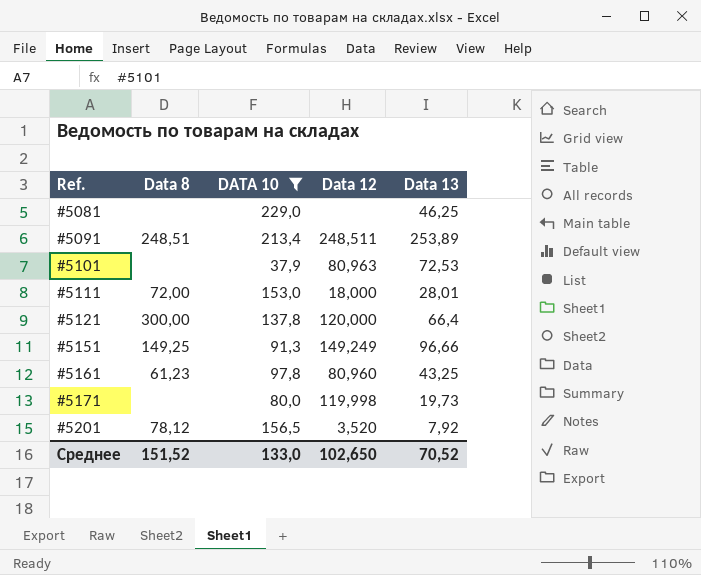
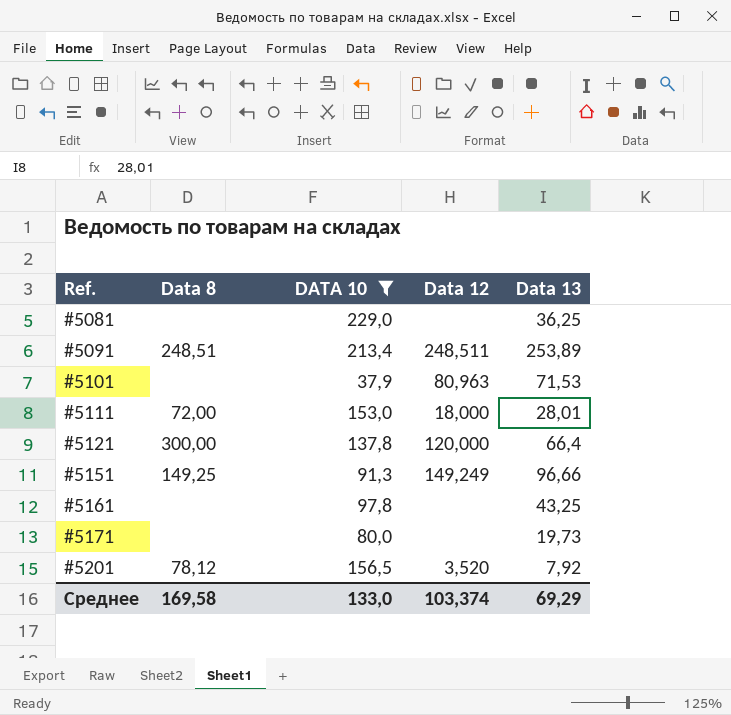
#5081 | Data 13: 46,25 -> 36,25
#5101 | Data 13: 72,53 -> 71,53
#5161 | Data 8: 61,23 -> none
#5161 | Data 12: 80,960 -> none
#5171 | Data 12: 119,998 -> none
Среднее | Data 8: 151,52 -> 169,58
Среднее | Data 12: 102,650 -> 103,374
Среднее | Data 13: 70,52 -> 69,29

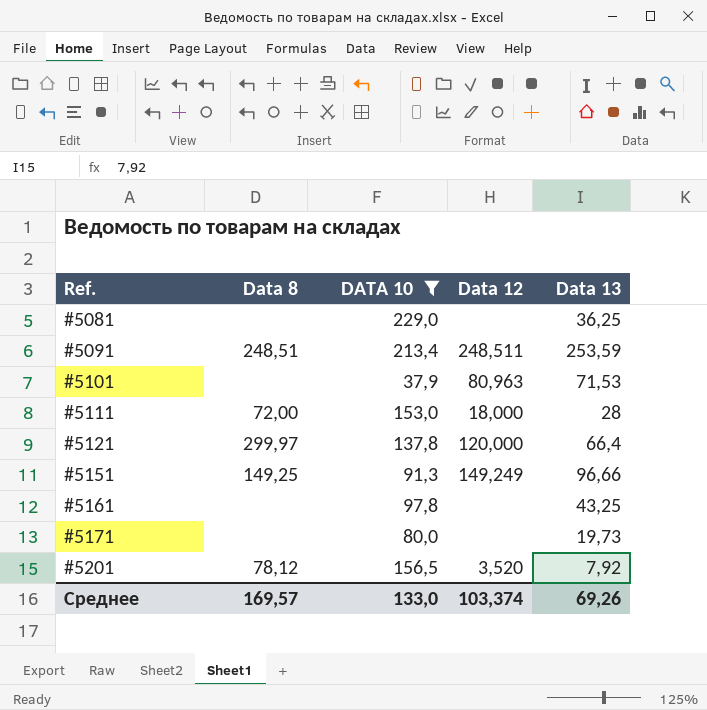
#5091 | Data 13: 253,89 -> 253,59
#5111 | Data 13: 28,01 -> 28
#5121 | Data 8: 300,00 -> 299,97
Среднее | Data 8: 169,58 -> 169,57
Среднее | Data 13: 69,29 -> 69,26

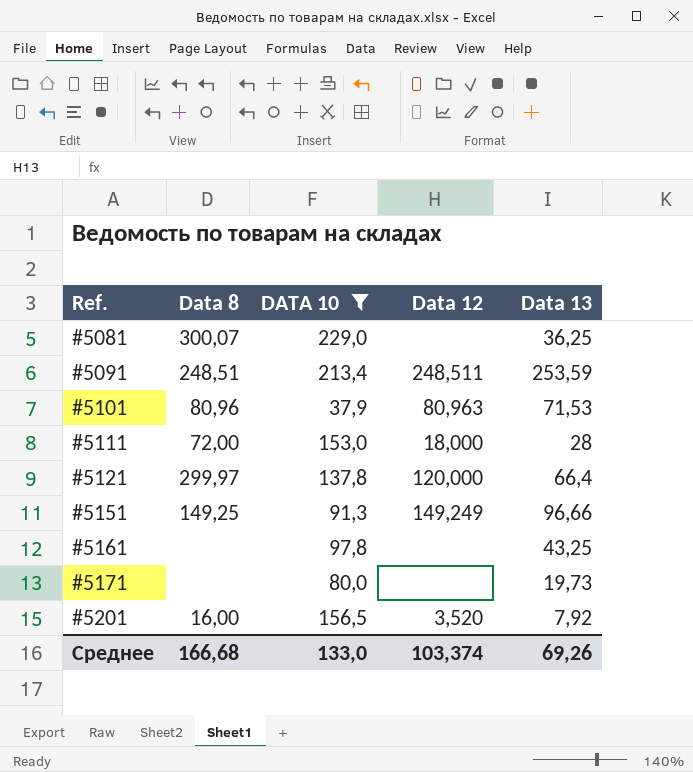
#5081 | Data 8: none -> 300,07
#5101 | Data 8: none -> 80,96
#5201 | Data 8: 78,12 -> 16,00
Среднее | Data 8: 169,57 -> 166,68

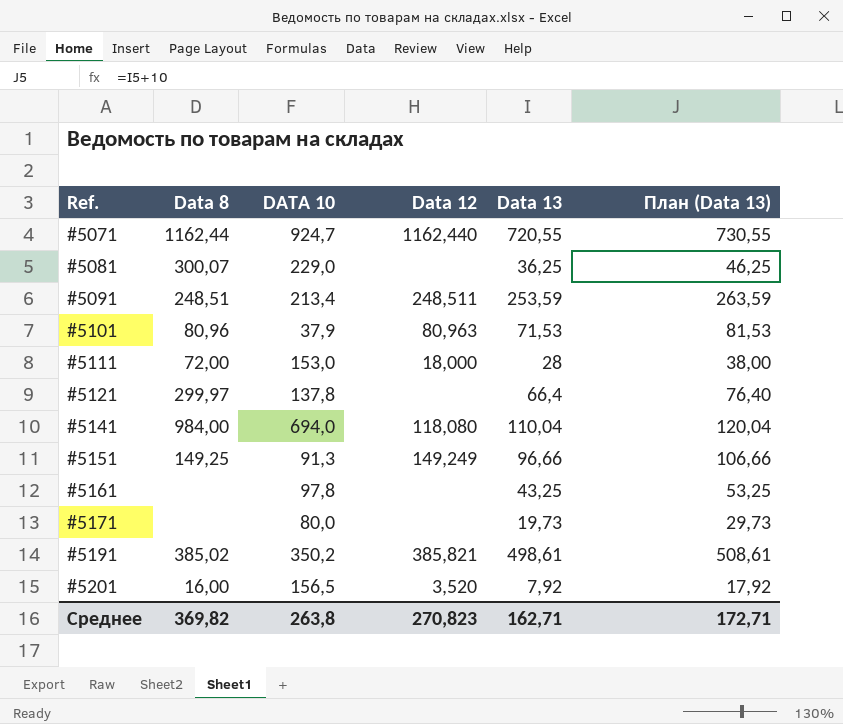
filter: DATA 10 <= 229,0 -> none
column План (Data 13) | formula: none -> [Data 13] + 10
#5121 | Data 12: 120,000 -> none
Среднее | Data 8: 166,68 -> 369,82
Среднее | DATA 10: 133,0 -> 263,8
Среднее | Data 12: 103,374 -> 270,823
Среднее | Data 13: 69,26 -> 162,71

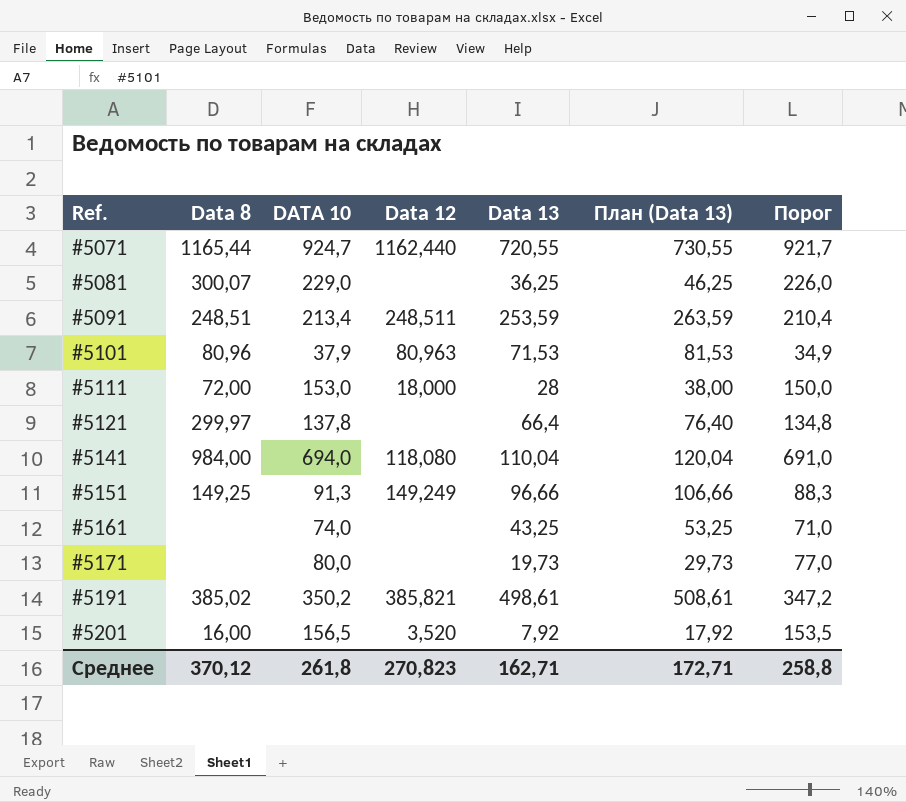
column Порог | formula: none -> [DATA 10] - 3
#5071 | Data 8: 1162,44 -> 1165,44
#5161 | DATA 10: 97,8 -> 74,0
Среднее | Data 8: 369,82 -> 370,12
Среднее | DATA 10: 263,8 -> 261,8

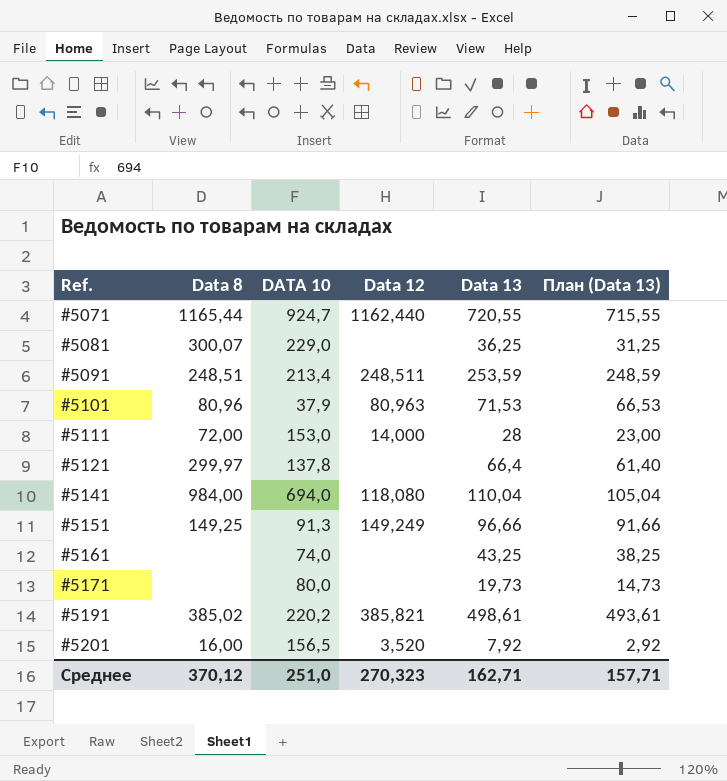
column Порог | formula: [DATA 10] - 3 -> none
column План (Data 13) | formula: [Data 13] + 10 -> [Data 13] - 5
#5111 | Data 12: 18,000 -> 14,000
#5191 | DATA 10: 350,2 -> 220,2
Среднее | DATA 10: 261,8 -> 251,0
Среднее | Data 12: 270,823 -> 270,323
Среднее | План (Data 13): 172,71 -> 157,71

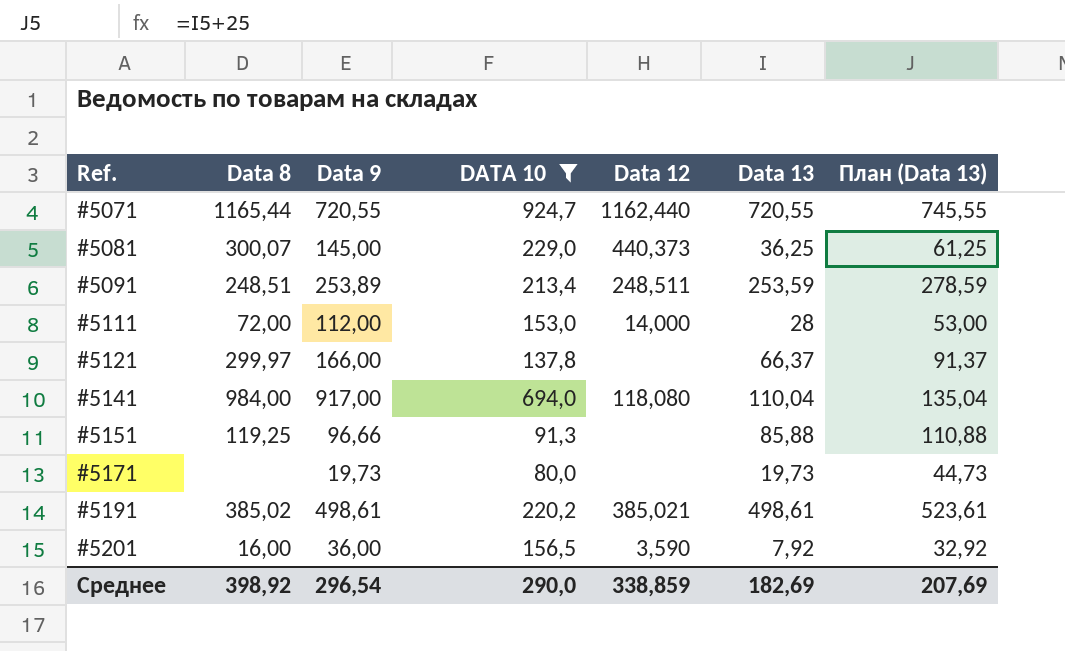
filter: none -> DATA 10 >= 80,0
column Data 9 | position: none -> 3
column План (Data 13) | formula: [Data 13] - 5 -> [Data 13] + 25
#5081 | Data 12: none -> 440,373
#5121 | Data 13: 66,4 -> 66,37
#5151 | Data 8: 149,25 -> 119,25
#5151 | Data 12: 149,249 -> none
#5151 | Data 13: 96,66 -> 85,88
#5191 | Data 12: 385,821 -> 385,021
#5201 | Data 12: 3,520 -> 3,590
Среднее | Data 8: 370,12 -> 398,92
Среднее | DATA 10: 251,0 -> 290,0
Среднее | Data 12: 270,323 -> 338,859
Среднее | Data 13: 162,71 -> 182,69
Среднее | План (Data 13): 157,71 -> 207,69

